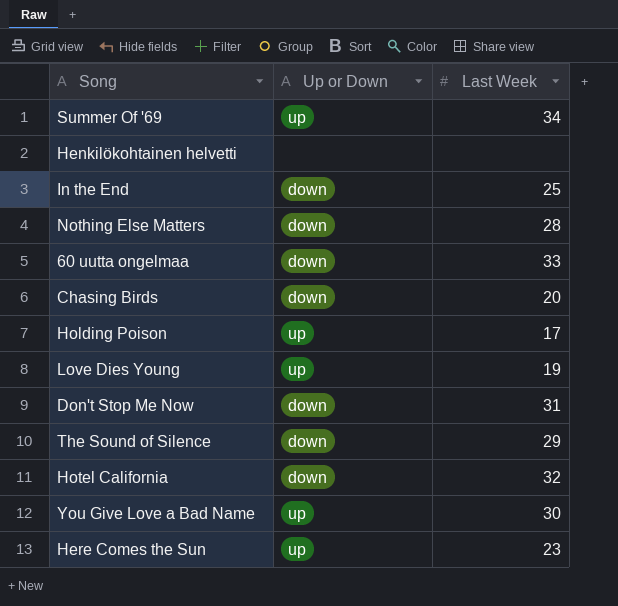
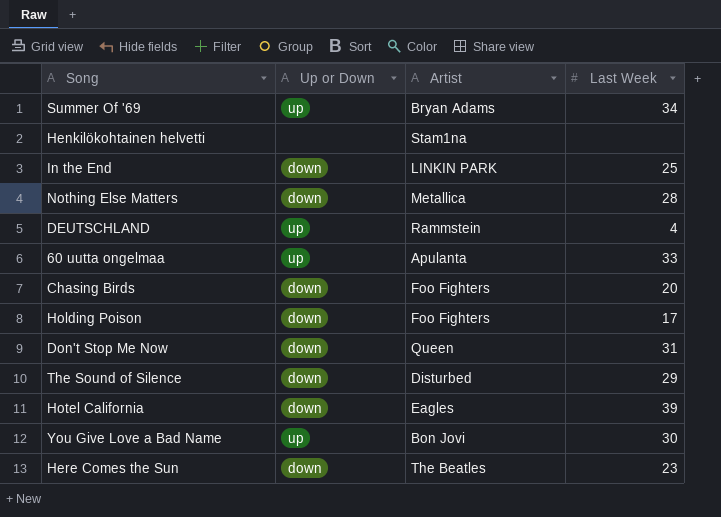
column Artist | position: none -> 3
row Love Dies Young: up | 19 -> none
row DEUTSCHLAND: none -> up | Rammstein | 4
60 uutta ongelmaa | Up or Down: down -> up
Holding Poison | Up or Down: up -> down
Hotel California | Last Week: 32 -> 39
Here Comes the Sun | Up or Down: up -> down

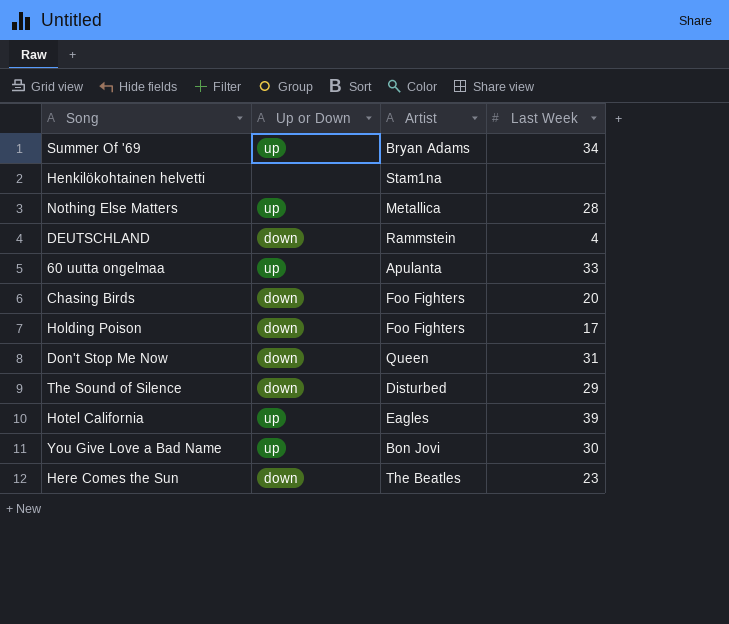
row In the End: down | LINKIN PARK | 25 -> none
Nothing Else Matters | Up or Down: down -> up
DEUTSCHLAND | Up or Down: up -> down
Hotel California | Up or Down: down -> up

